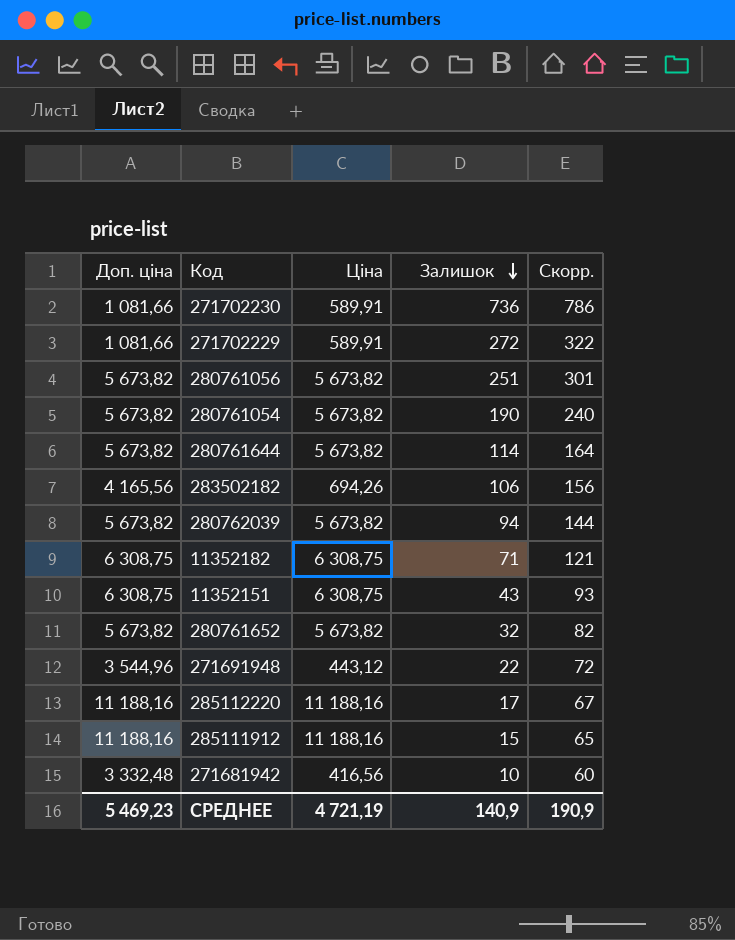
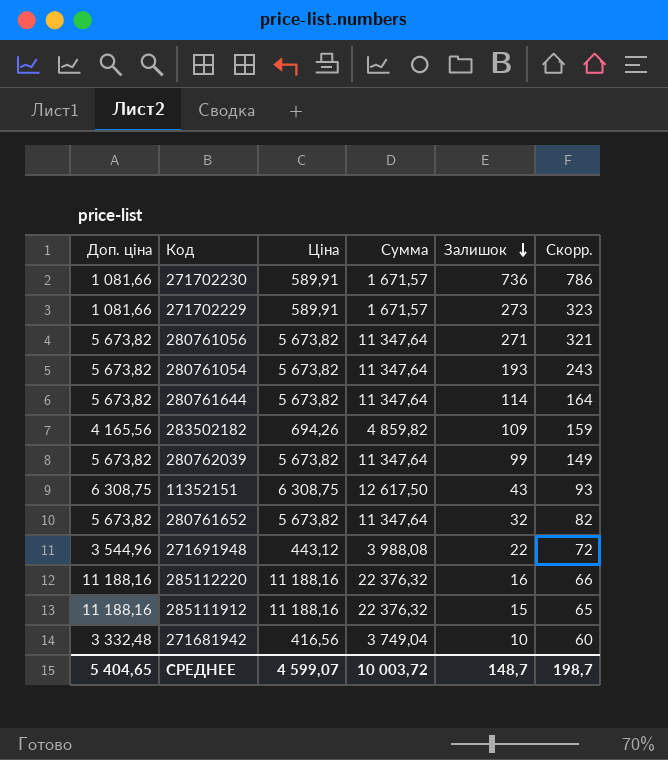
column Сумма | formula: none -> [Доп. ціна] + [Ціна]
row 11352182: 6 308,75 | 6 308,75 | 71 | 121 -> none
271702229 | Залишок: 272 -> 273
271702229 | Скорр.: 322 -> 323
280761056 | Залишок: 251 -> 271
280761056 | Скорр.: 301 -> 321
280761054 | Залишок: 190 -> 193
280761054 | Скорр.: 240 -> 243
283502182 | Залишок: 106 -> 109
283502182 | Скорр.: 156 -> 159
280762039 | Залишок: 94 -> 99
280762039 | Скорр.: 144 -> 149
285112220 | Залишок: 17 -> 16
285112220 | Скорр.: 67 -> 66
СРЕДНЕЕ | Доп. ціна: 5 469,23 -> 5 404,65
СРЕДНЕЕ | Ціна: 4 721,19 -> 4 599,07
СРЕДНЕЕ | Залишок: 140,9 -> 148,7
СРЕДНЕЕ | Скорр.: 190,9 -> 198,7

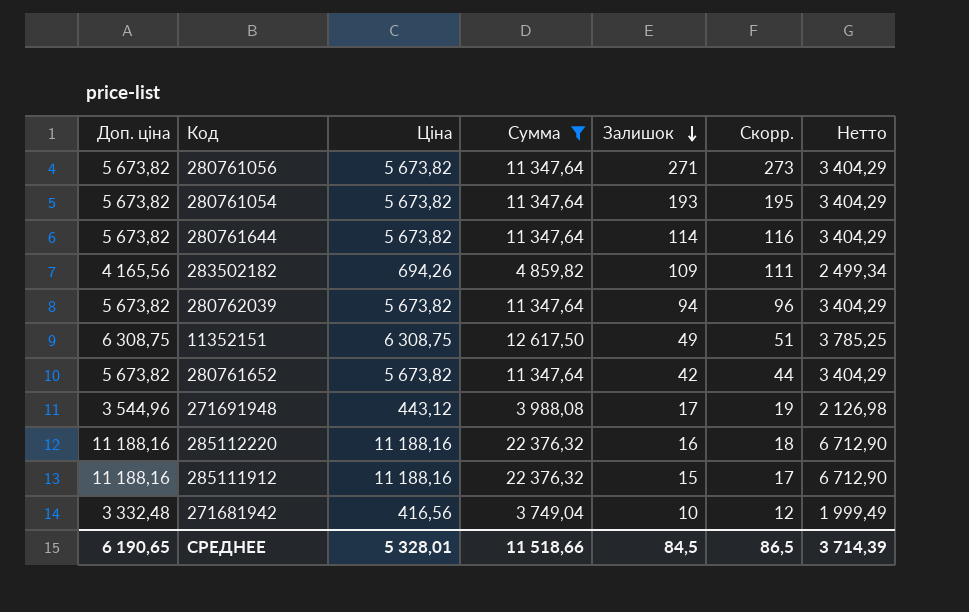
filter: none -> Сумма != 1 671,57
column Скорр. | formula: [Залишок] + 50 -> [Залишок] + 2
column Нетто | formula: none -> [Доп. ціна] * 0,6
280762039 | Залишок: 99 -> 94
11352151 | Залишок: 43 -> 49
280761652 | Залишок: 32 -> 42
271691948 | Залишок: 22 -> 17
СРЕДНЕЕ | Доп. ціна: 5 404,65 -> 6 190,65
СРЕДНЕЕ | Ціна: 4 599,07 -> 5 328,01
СРЕДНЕЕ | Сумма: 10 003,72 -> 11 518,66
СРЕДНЕЕ | Залишок: 148,7 -> 84,5
СРЕДНЕЕ | Скорр.: 198,7 -> 86,5

